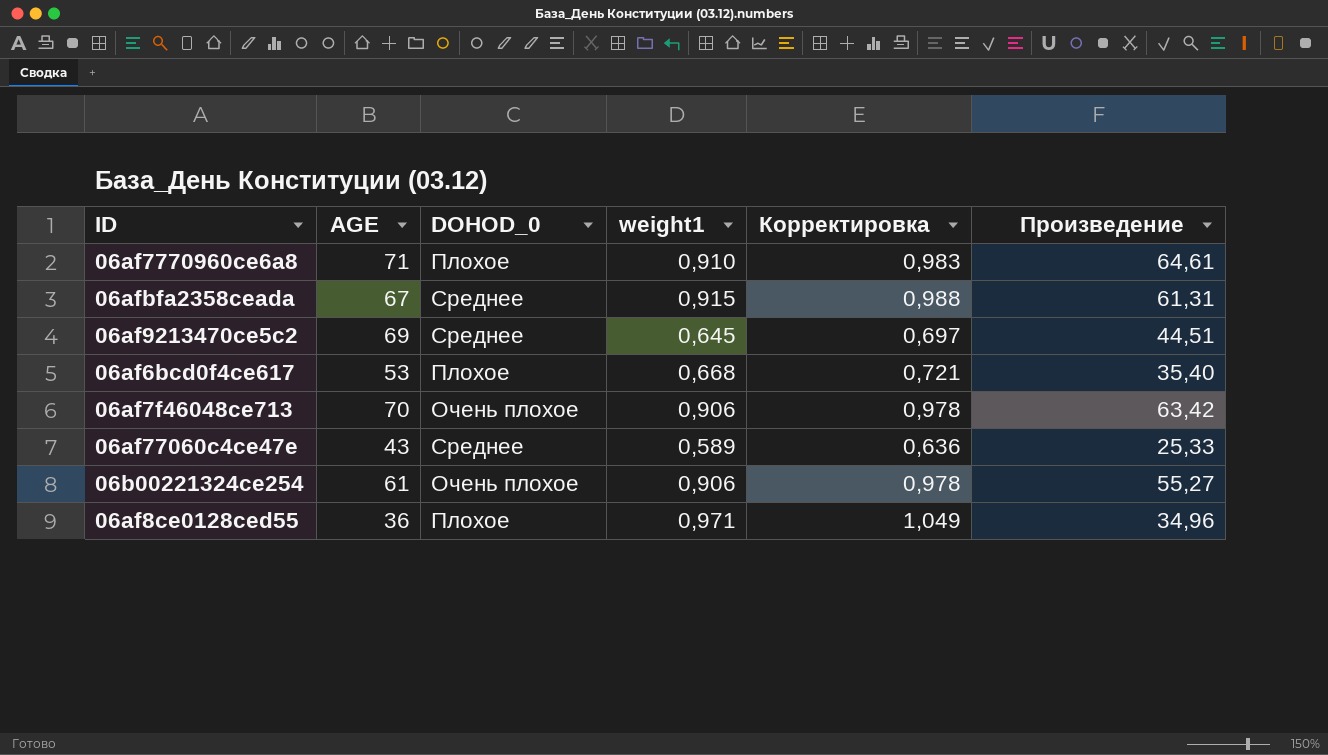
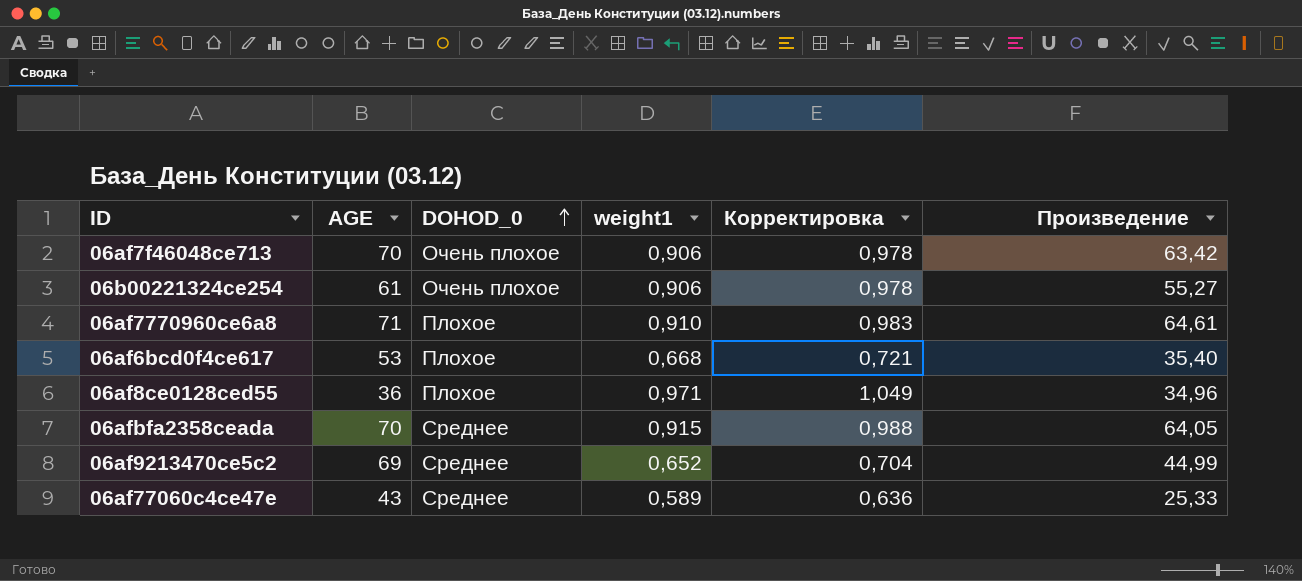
row order: none -> DOHOD_0 ascending
06afbfa2358ceada | AGE: 67 -> 70
06afbfa2358ceada | Произведение: 61,31 -> 64,05
06af9213470ce5c2 | weight1: 0,645 -> 0,652
06af9213470ce5c2 | Корректировка: 0,697 -> 0,704
06af9213470ce5c2 | Произведение: 44,51 -> 44,99

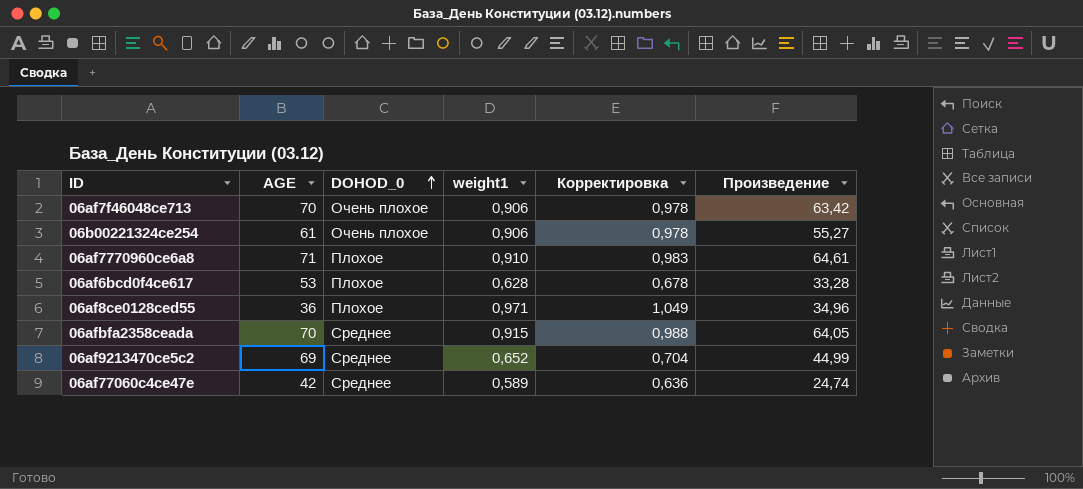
06af6bcd0f4ce617 | weight1: 0,668 -> 0,628
06af6bcd0f4ce617 | Корректировка: 0,721 -> 0,678
06af6bcd0f4ce617 | Произведение: 35,40 -> 33,28
06af77060c4ce47e | AGE: 43 -> 42
06af77060c4ce47e | Произведение: 25,33 -> 24,74

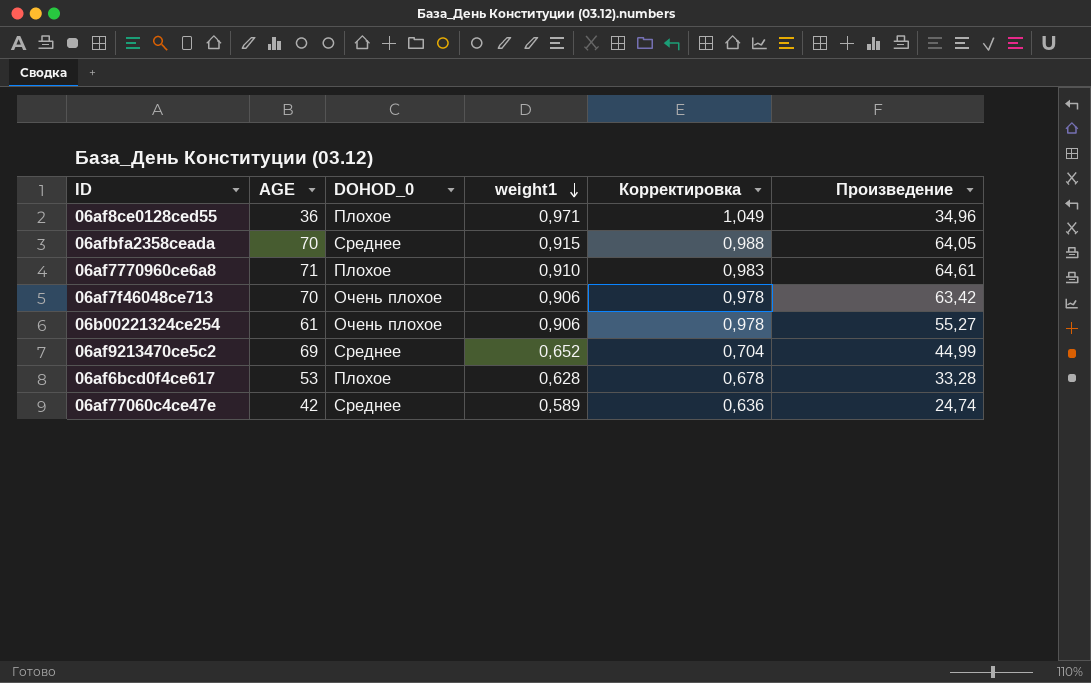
row order: DOHOD_0 ascending -> weight1 descending

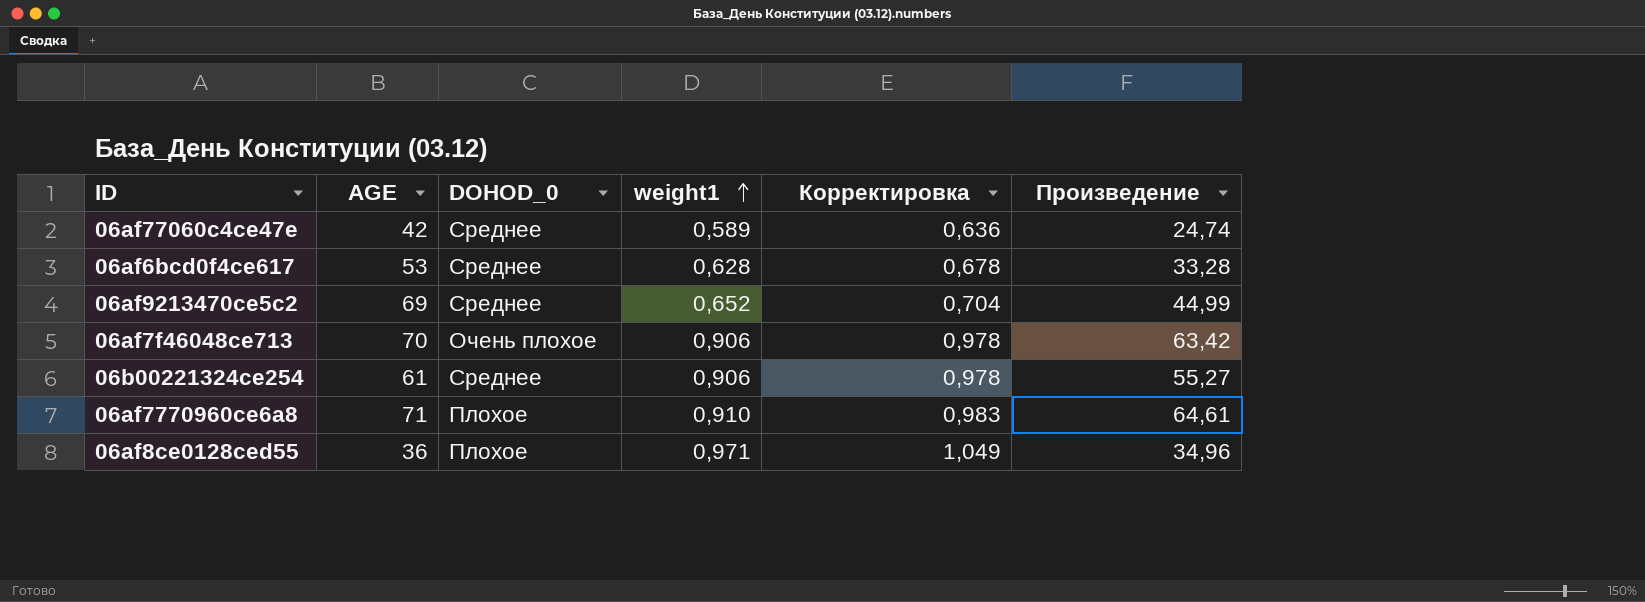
row order: weight1 descending -> weight1 ascending
row 06afbfa2358ceada: 70 | Среднее | 0,915 | 0,988 | 64,05 -> none
06af6bcd0f4ce617 | DOHOD_0: Плохое -> Среднее
06b00221324ce254 | DOHOD_0: Очень плохое -> Среднее

